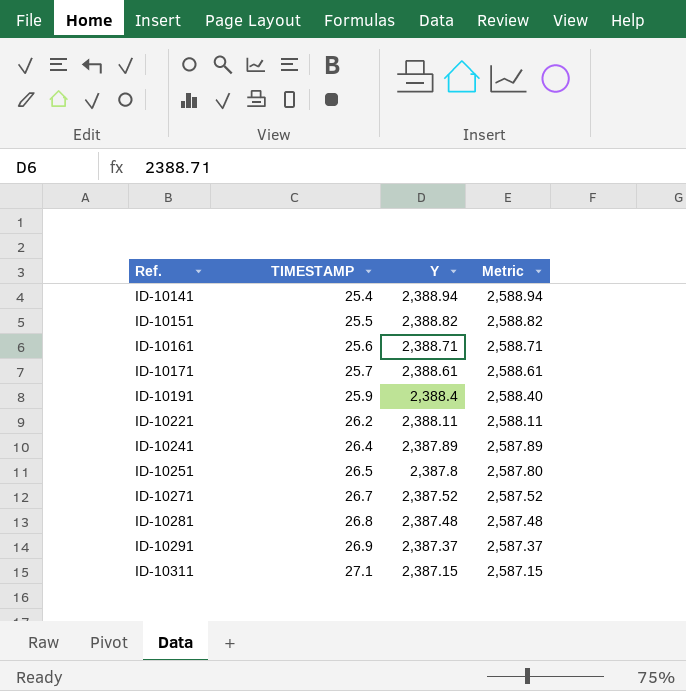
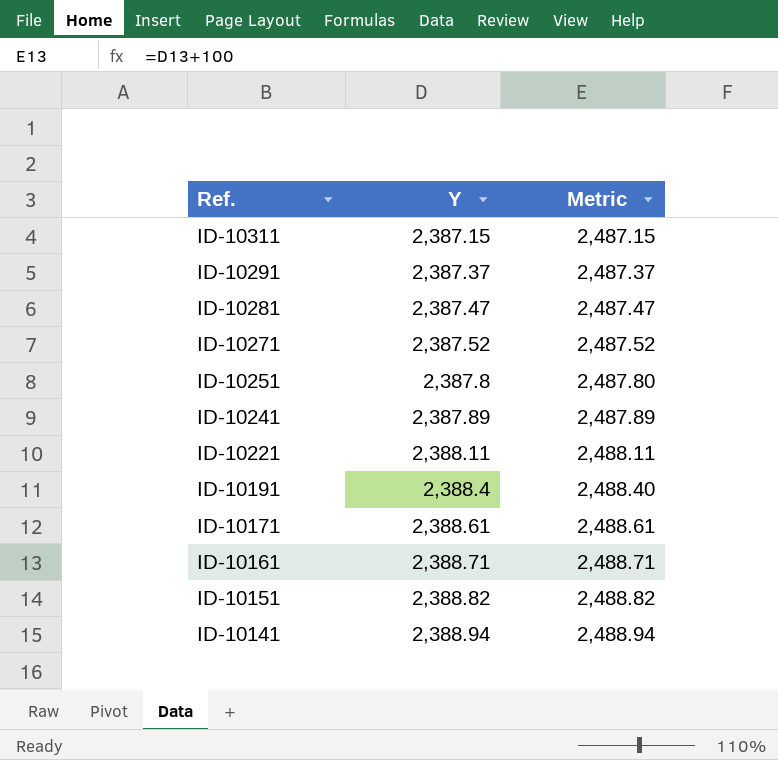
row order: Ref. ascending -> Ref. descending
column TIMESTAMP | position: 2 -> none
column Metric | formula: [Y] + 200 -> [Y] + 100
ID-10281 | Y: 2,387.48 -> 2,387.47

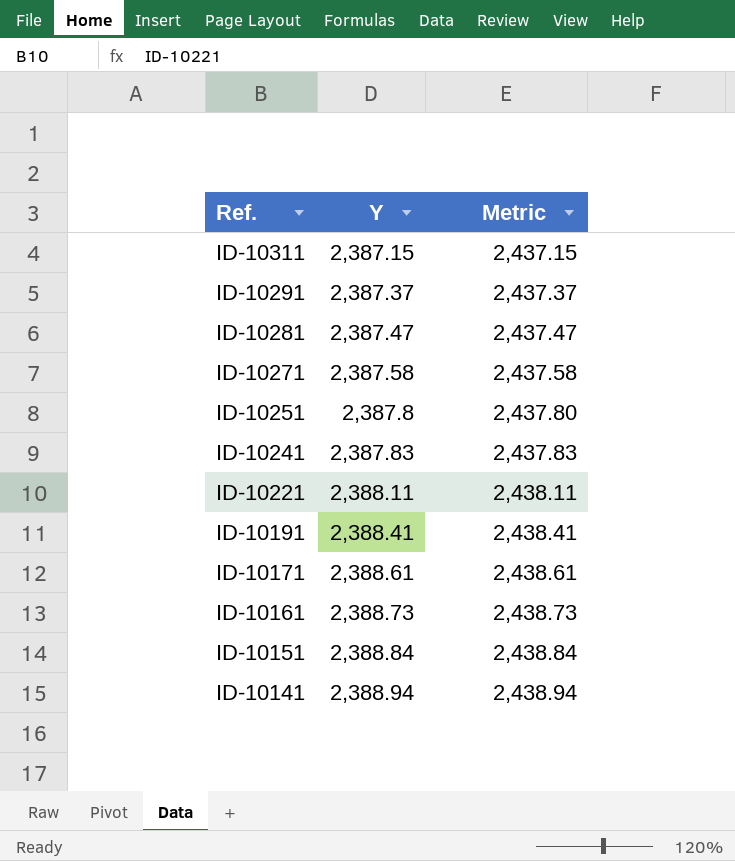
column Metric | formula: [Y] + 100 -> [Y] + 50
ID-10271 | Y: 2,387.52 -> 2,387.58
ID-10241 | Y: 2,387.89 -> 2,387.83
ID-10191 | Y: 2,388.4 -> 2,388.41
ID-10161 | Y: 2,388.71 -> 2,388.73
ID-10151 | Y: 2,388.82 -> 2,388.84

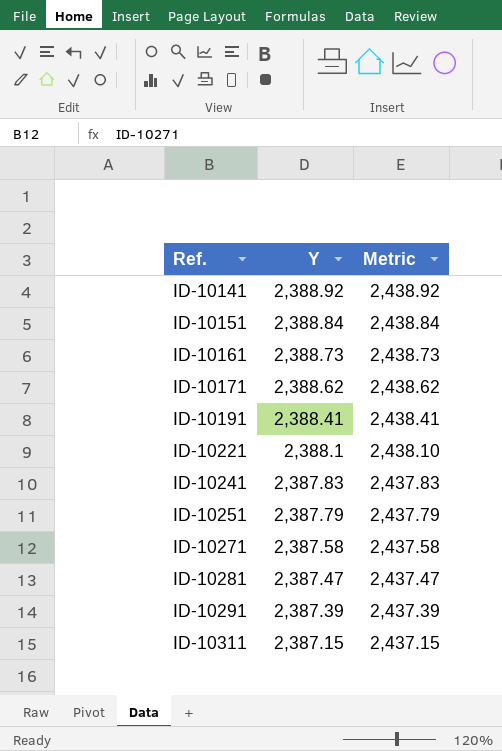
row order: Ref. descending -> Ref. ascending
ID-10141 | Y: 2,388.94 -> 2,388.92
ID-10141 | Metric: 2,438.94 -> 2,438.92
ID-10171 | Y: 2,388.61 -> 2,388.62
ID-10171 | Metric: 2,438.61 -> 2,438.62
ID-10221 | Y: 2,388.11 -> 2,388.1
ID-10221 | Metric: 2,438.11 -> 2,438.10
ID-10251 | Y: 2,387.8 -> 2,387.79
ID-10251 | Metric: 2,437.80 -> 2,437.79
ID-10291 | Y: 2,387.37 -> 2,387.39
ID-10291 | Metric: 2,437.37 -> 2,437.39

